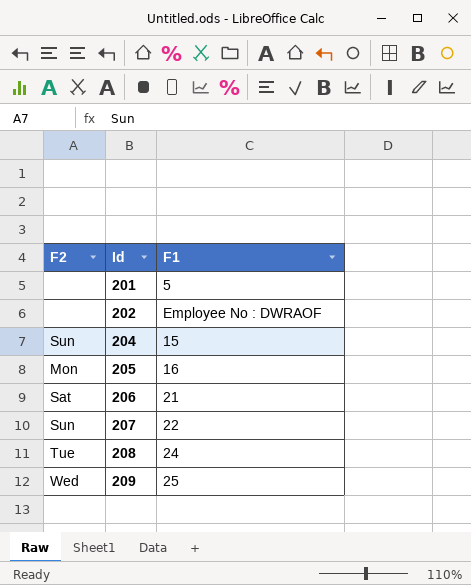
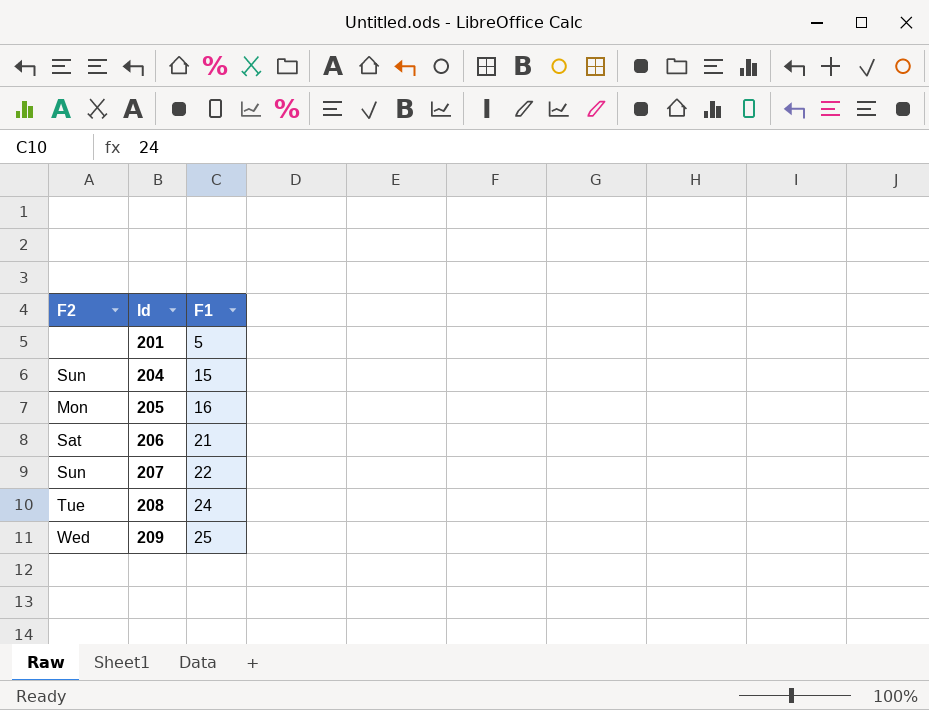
row 202: none | Employee No : DWRAOF -> none

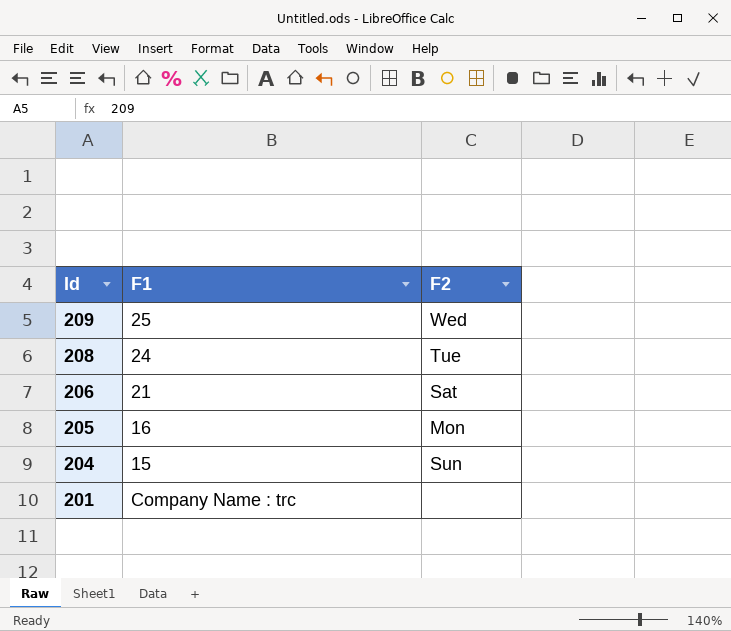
row order: Id ascending -> Id descending
column F2 | position: 1 -> 3
row 207: Sun | 22 -> none
201 | F1: 5 -> Company Name : trc

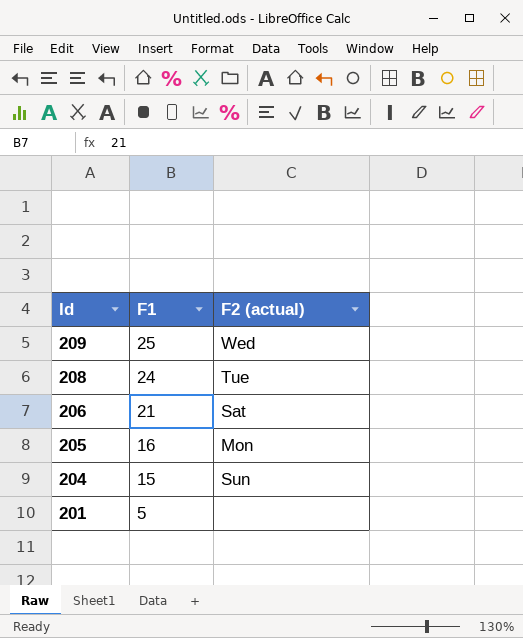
column name: F2 -> F2 (actual)
201 | F1: Company Name : trc -> 5

